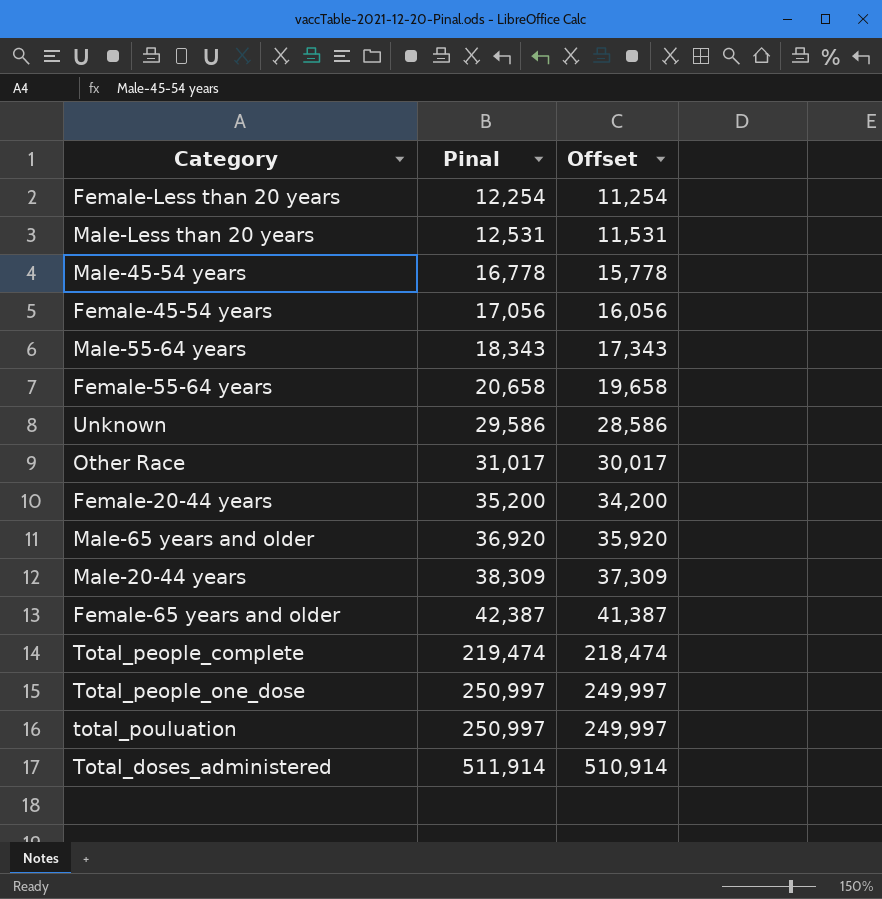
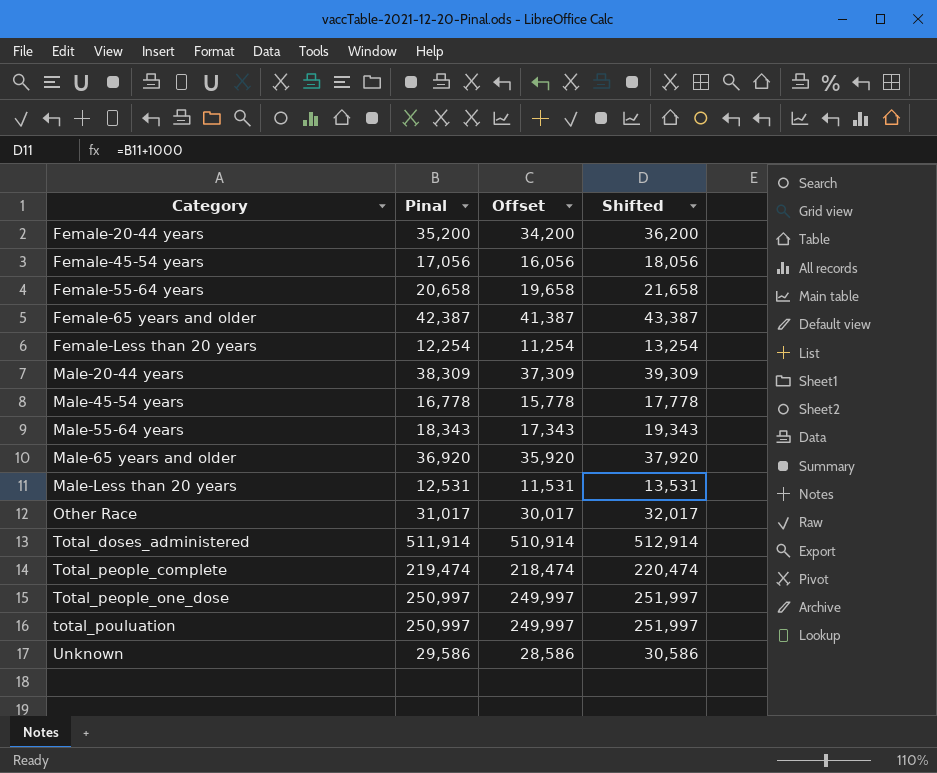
row order: Pinal ascending -> Category ascending
column Shifted | formula: none -> [Pinal] + 1000

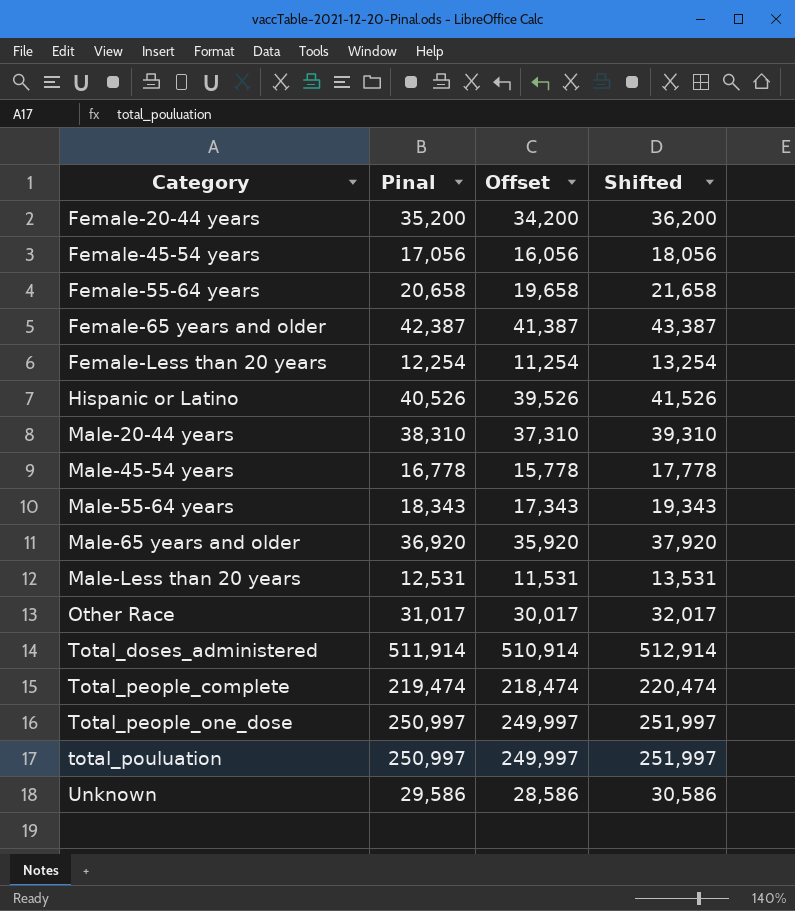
row Hispanic or Latino: none -> 40,526 | 39,526 | 41,526
Male-20-44 years | Pinal: 38,309 -> 38,310
Male-20-44 years | Offset: 37,309 -> 37,310
Male-20-44 years | Shifted: 39,309 -> 39,310

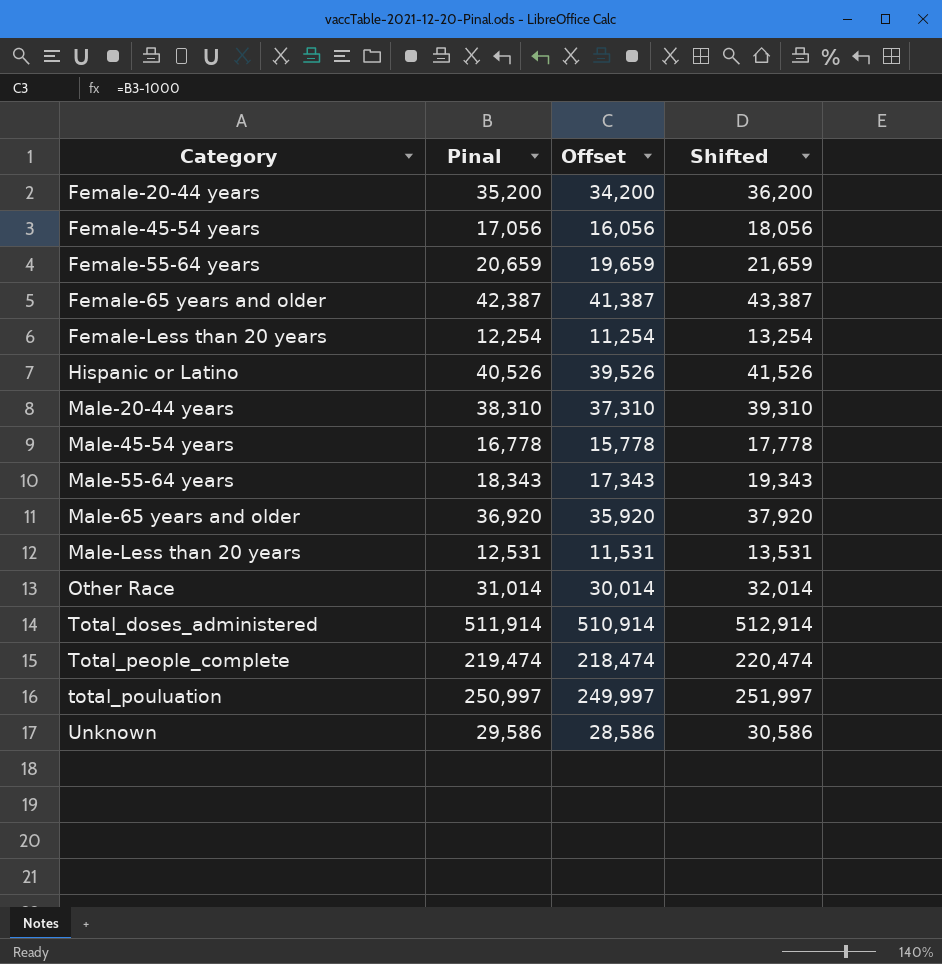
row Total_people_one_dose: 250,997 | 249,997 | 251,997 -> none
Female-55-64 years | Pinal: 20,658 -> 20,659
Female-55-64 years | Offset: 19,658 -> 19,659
Female-55-64 years | Shifted: 21,658 -> 21,659
Other Race | Pinal: 31,017 -> 31,014
Other Race | Offset: 30,017 -> 30,014
Other Race | Shifted: 32,017 -> 32,014

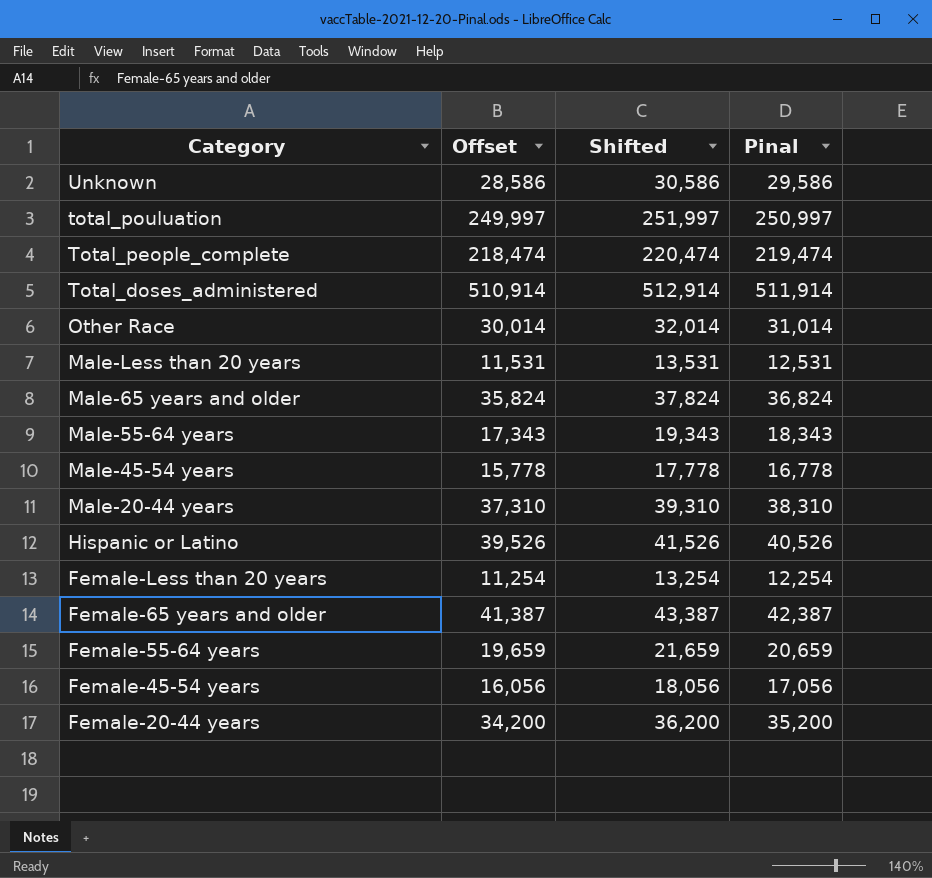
row order: Category ascending -> Category descending
column Pinal | position: 2 -> 4
Male-65 years and older | Offset: 35,920 -> 35,824
Male-65 years and older | Shifted: 37,920 -> 37,824
Male-65 years and older | Pinal: 36,920 -> 36,824

